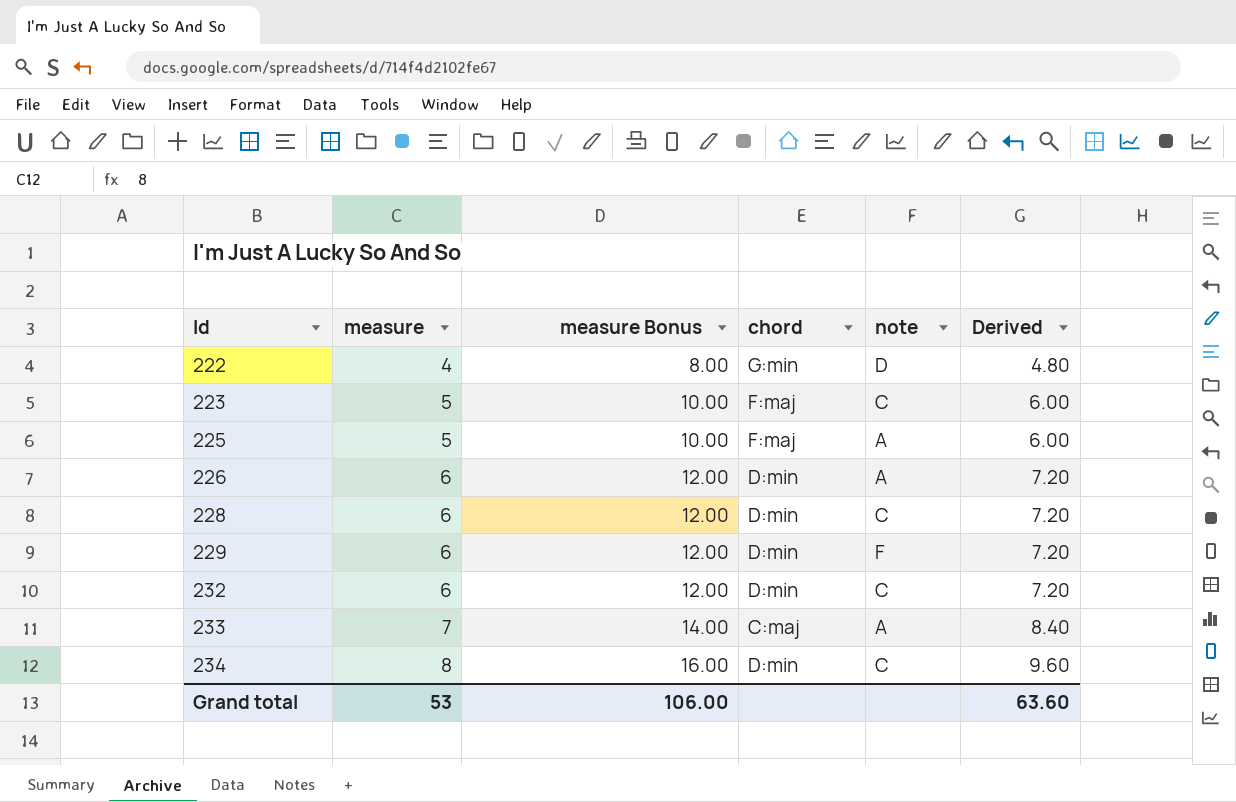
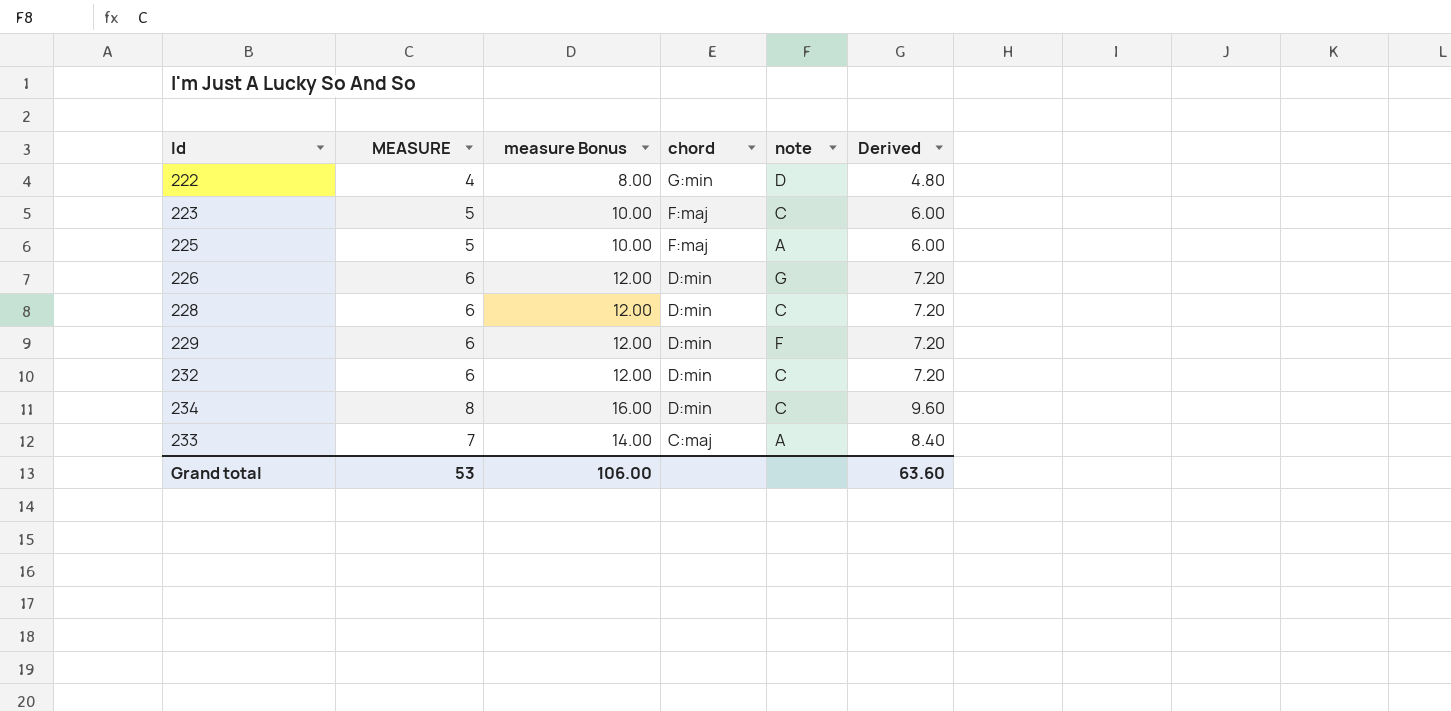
row order: Id ascending -> chord descending
column name: measure -> MEASURE
226 | note: A -> G

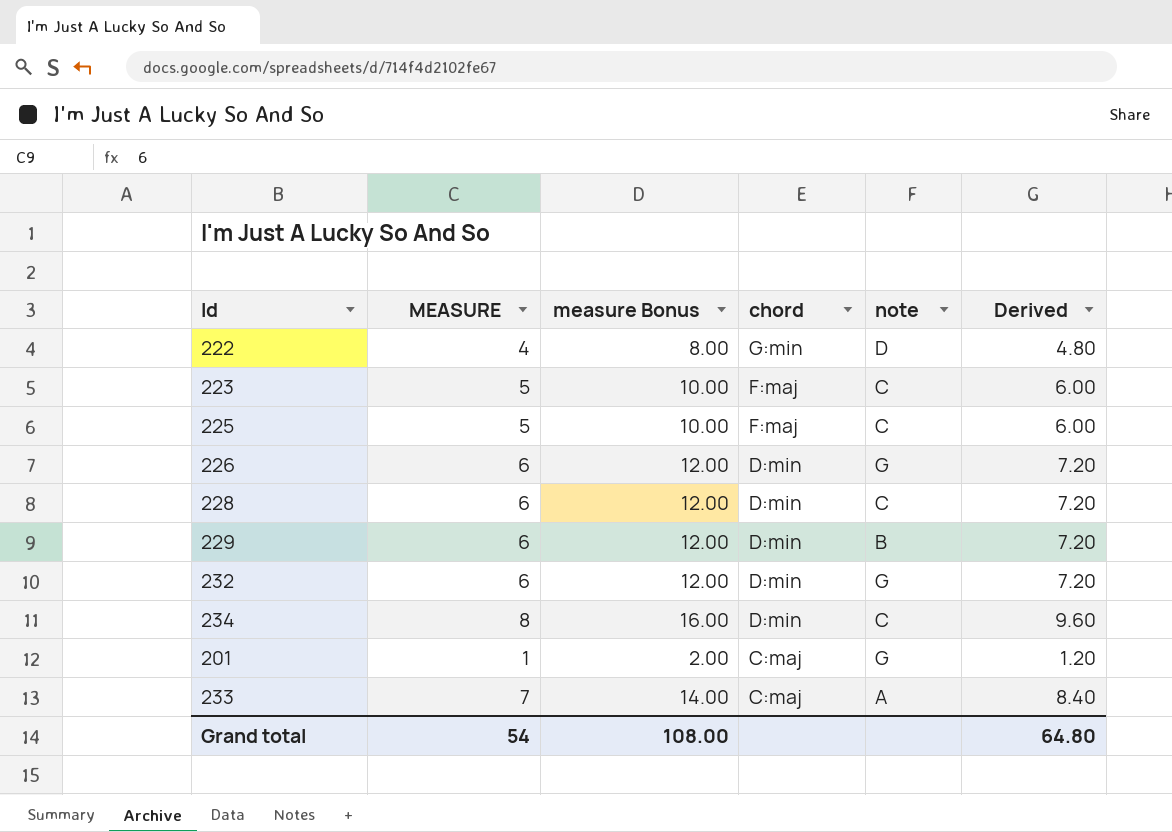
225 | note: A -> C
229 | note: F -> B
232 | note: C -> G
row 201: none -> 1 | 2.00 | C:maj | G | 1.20
Grand total | MEASURE: 53 -> 54
Grand total | measure Bonus: 106.00 -> 108.00
Grand total | Derived: 63.60 -> 64.80

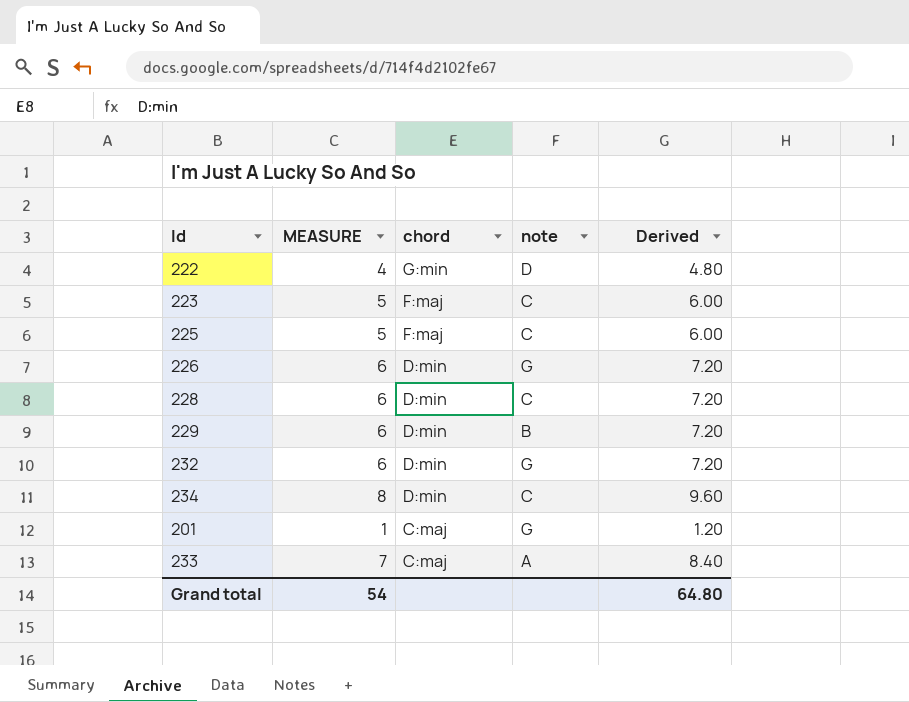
column measure Bonus | formula: [MEASURE] * 2 -> none

